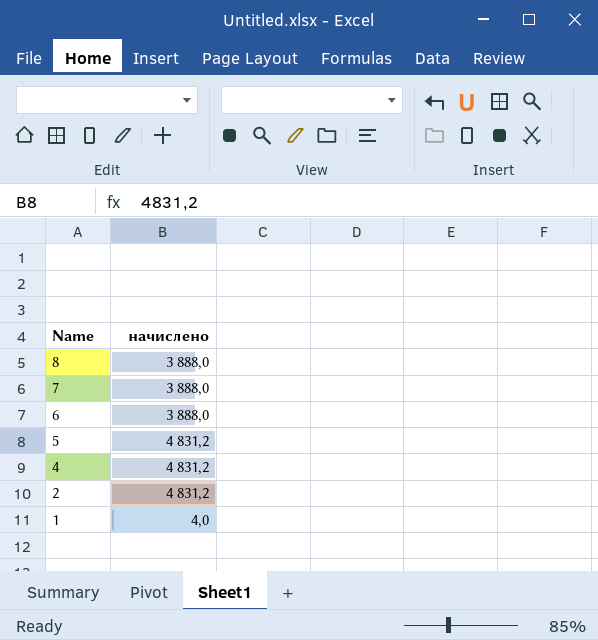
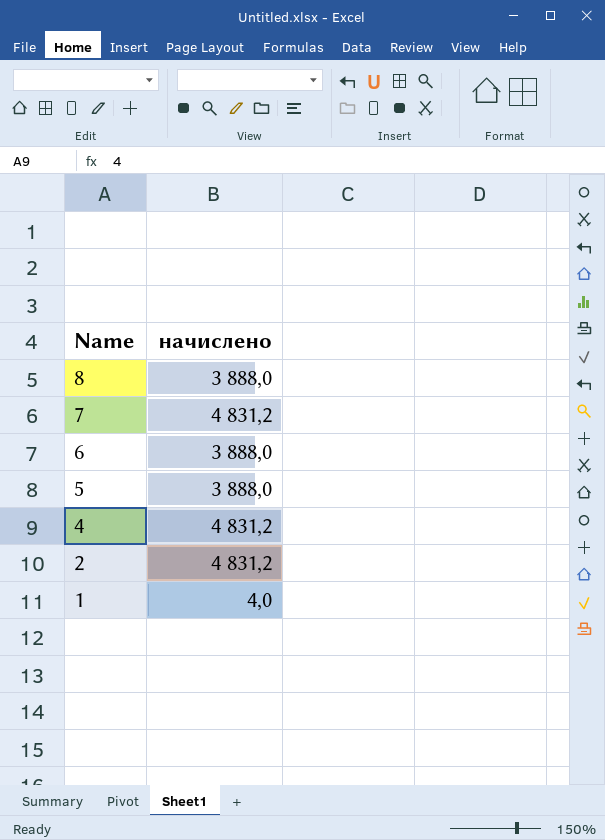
7 | начислено: 3 888,0 -> 4 831,2
5 | начислено: 4 831,2 -> 3 888,0

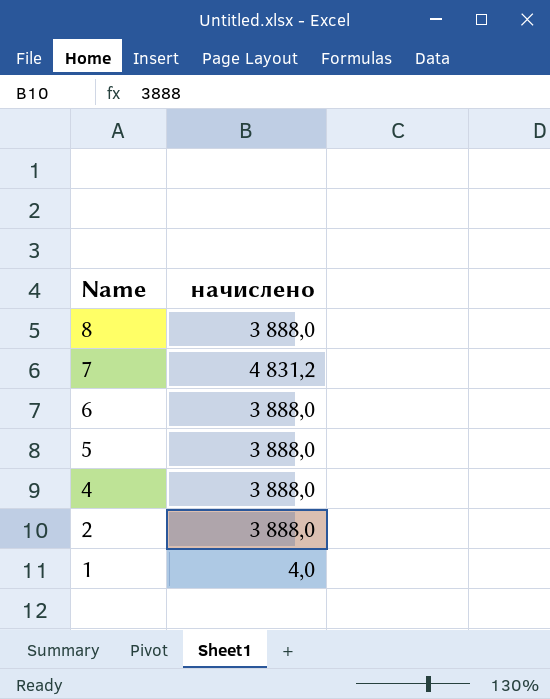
4 | начислено: 4 831,2 -> 3 888,0
2 | начислено: 4 831,2 -> 3 888,0

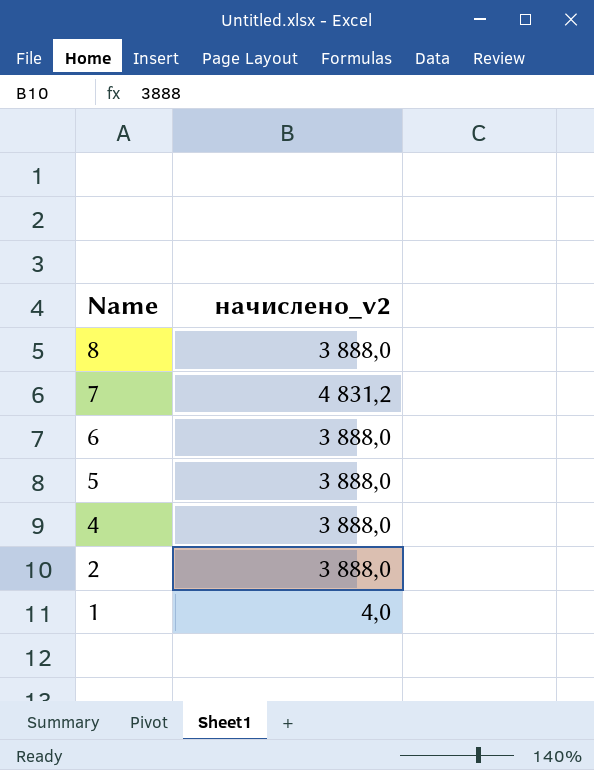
column name: начислено -> начислено_v2

